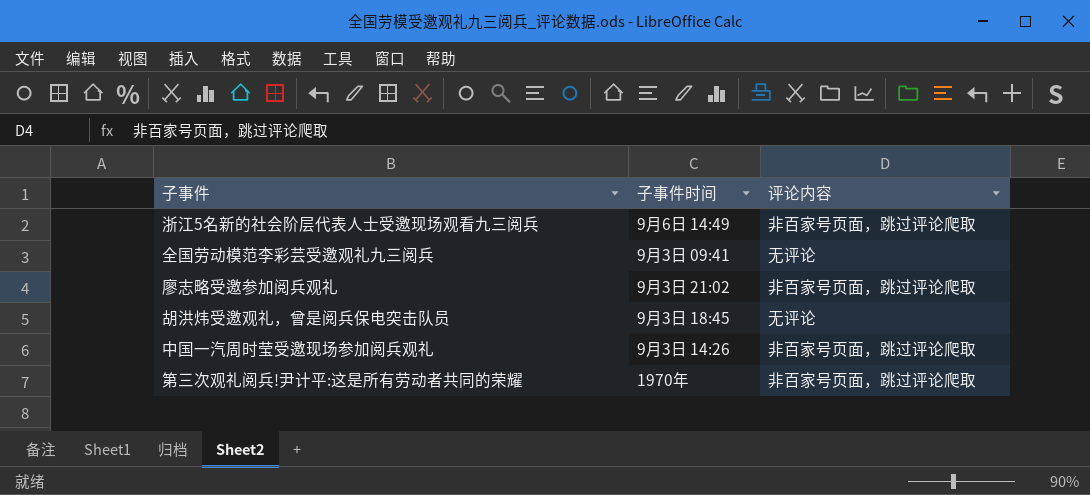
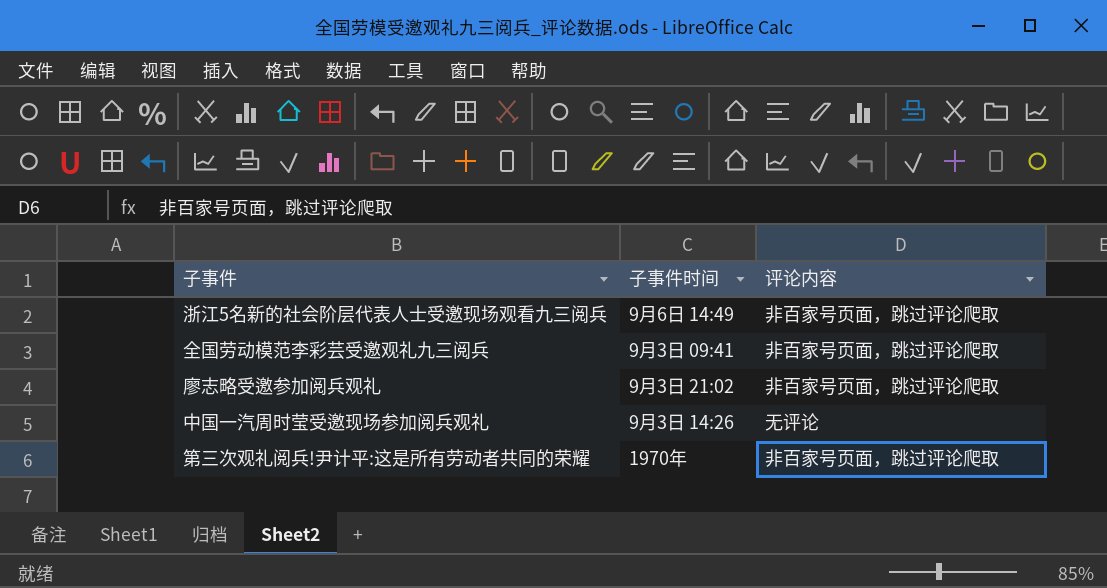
row 胡洪炜受邀观礼，曾是阅兵保电突击队员: 9月3日 18:45 | 无评论 -> none
全国劳动模范李彩芸受邀观礼九三阅兵 | 评论内容: 无评论 -> 非百家号页面，跳过评论爬取
中国一汽周时莹受邀现场参加阅兵观礼 | 评论内容: 非百家号页面，跳过评论爬取 -> 无评论

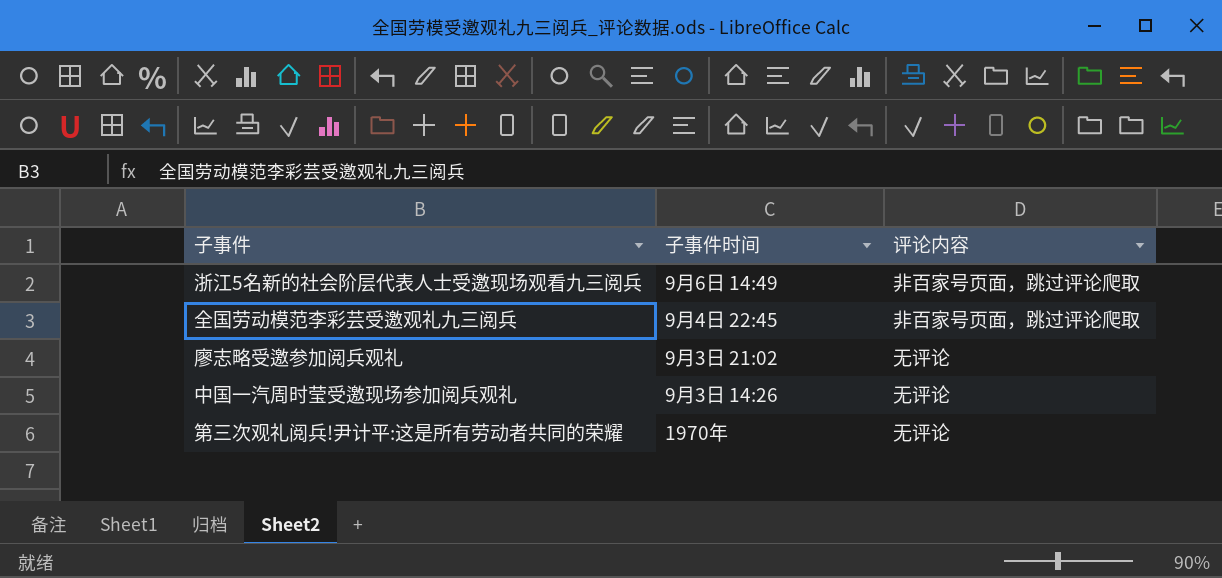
全国劳动模范李彩芸受邀观礼九三阅兵 | 子事件时间: 9月3日 09:41 -> 9月4日 22:45
廖志略受邀参加阅兵观礼 | 评论内容: 非百家号页面，跳过评论爬取 -> 无评论
第三次观礼阅兵!尹计平:这是所有劳动者共同的荣耀 | 评论内容: 非百家号页面，跳过评论爬取 -> 无评论

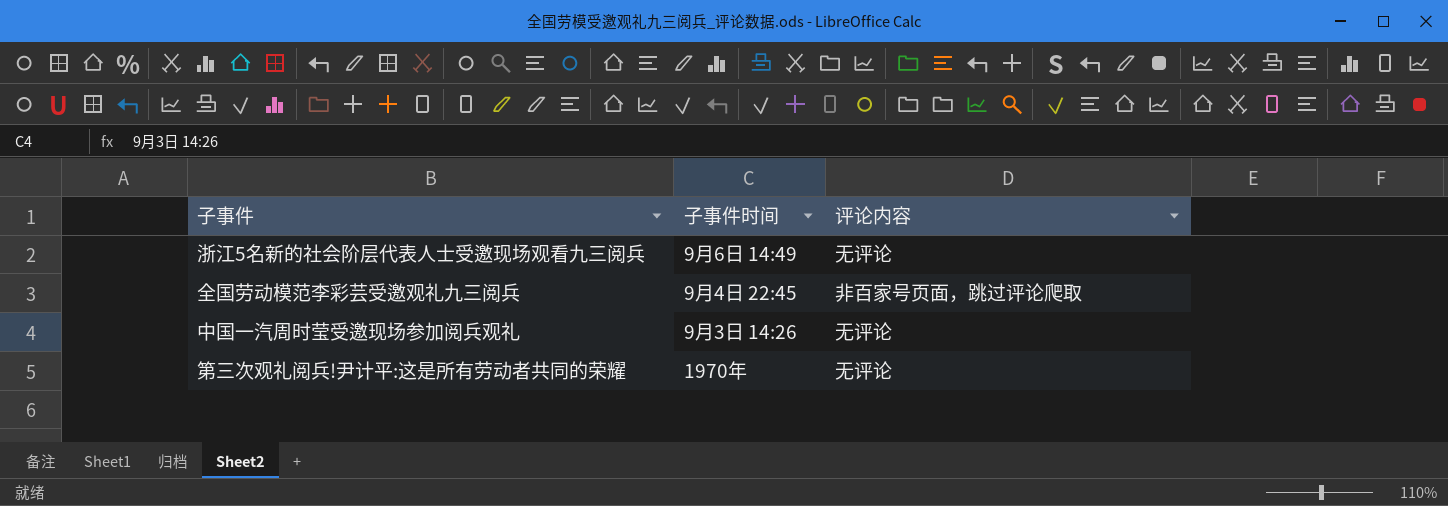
row 廖志略受邀参加阅兵观礼: 9月3日 21:02 | 无评论 -> none
浙江5名新的社会阶层代表人士受邀现场观看九三阅兵 | 评论内容: 非百家号页面，跳过评论爬取 -> 无评论

